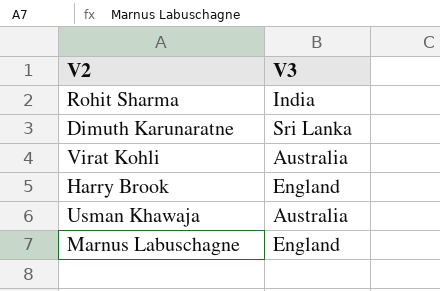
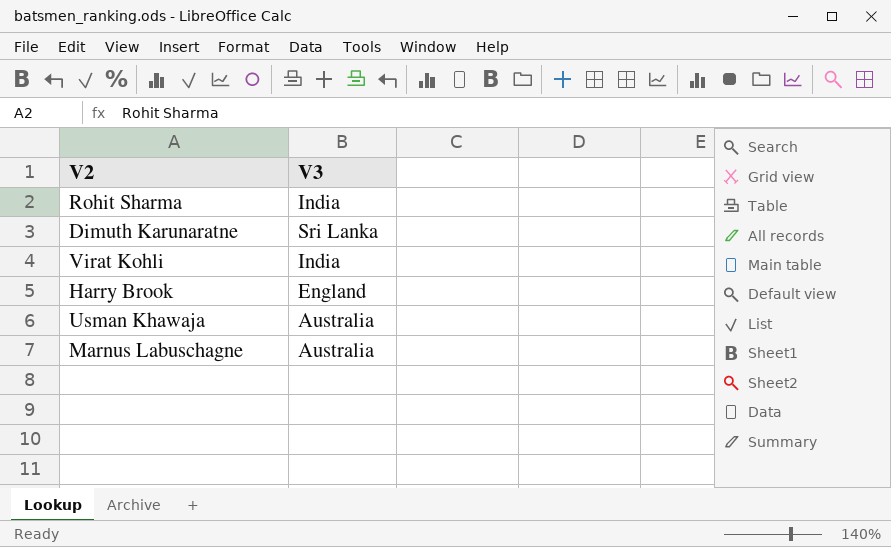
Virat Kohli | V3: Australia -> India
Marnus Labuschagne | V3: England -> Australia

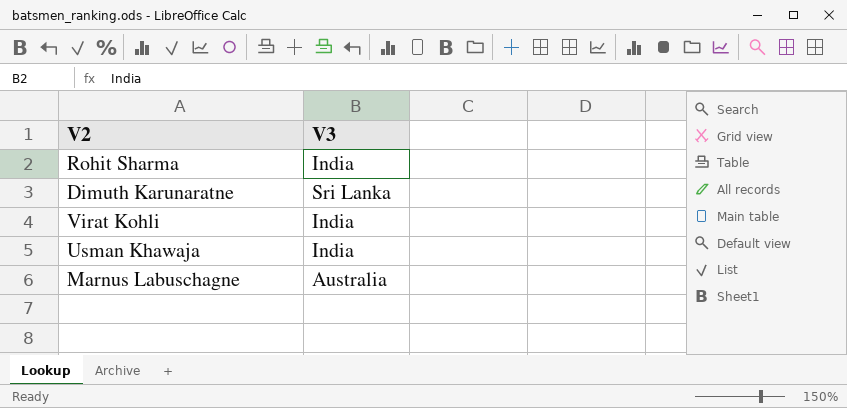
row Harry Brook: England -> none
Usman Khawaja | V3: Australia -> India

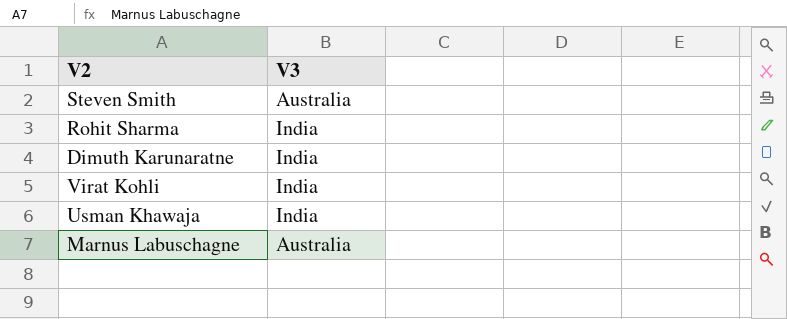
row Steven Smith: none -> Australia
Dimuth Karunaratne | V3: Sri Lanka -> India

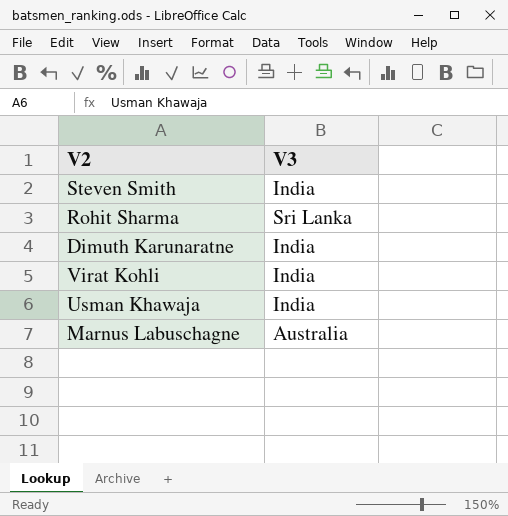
Steven Smith | V3: Australia -> India
Rohit Sharma | V3: India -> Sri Lanka

